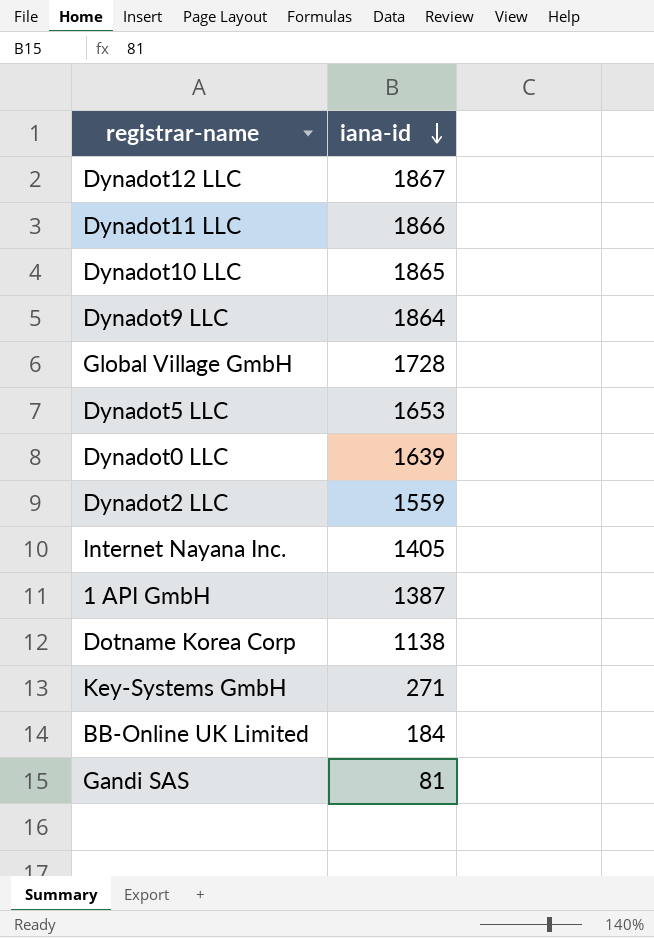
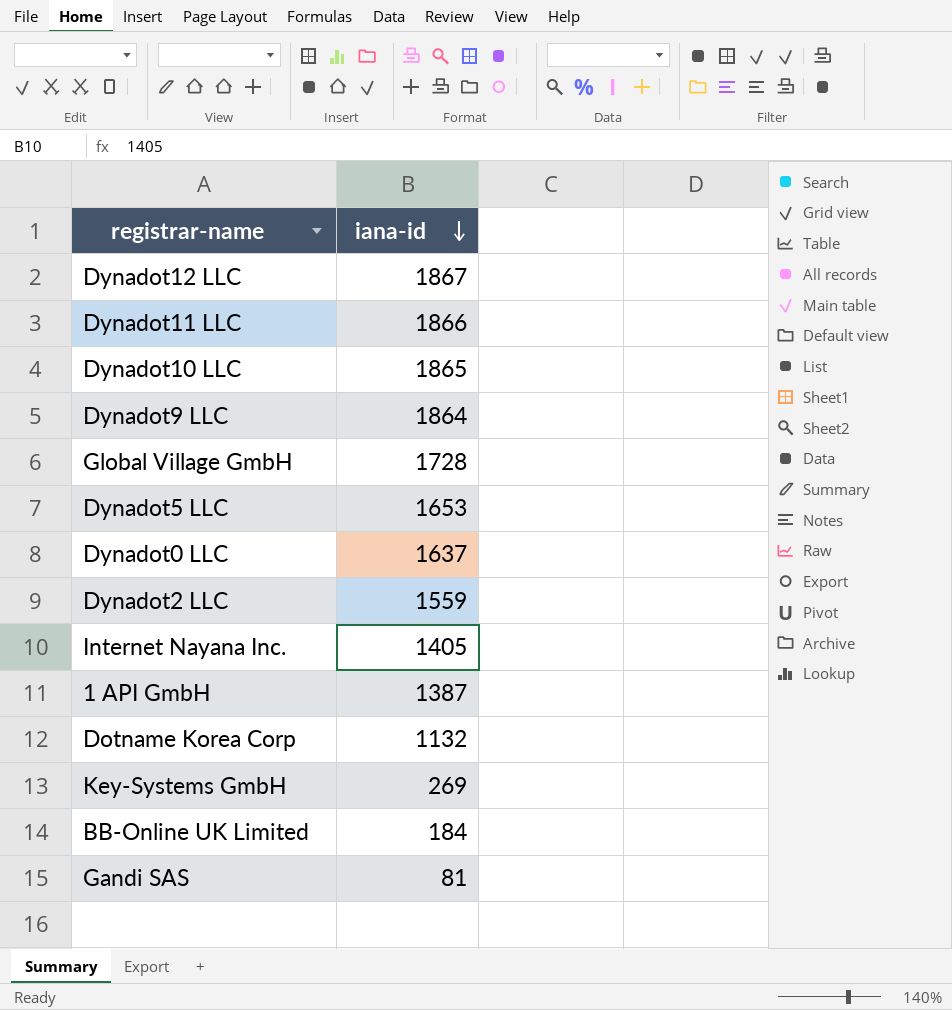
Dynadot0 LLC | iana-id: 1639 -> 1637
Dotname Korea Corp | iana-id: 1138 -> 1132
Key-Systems GmbH | iana-id: 271 -> 269

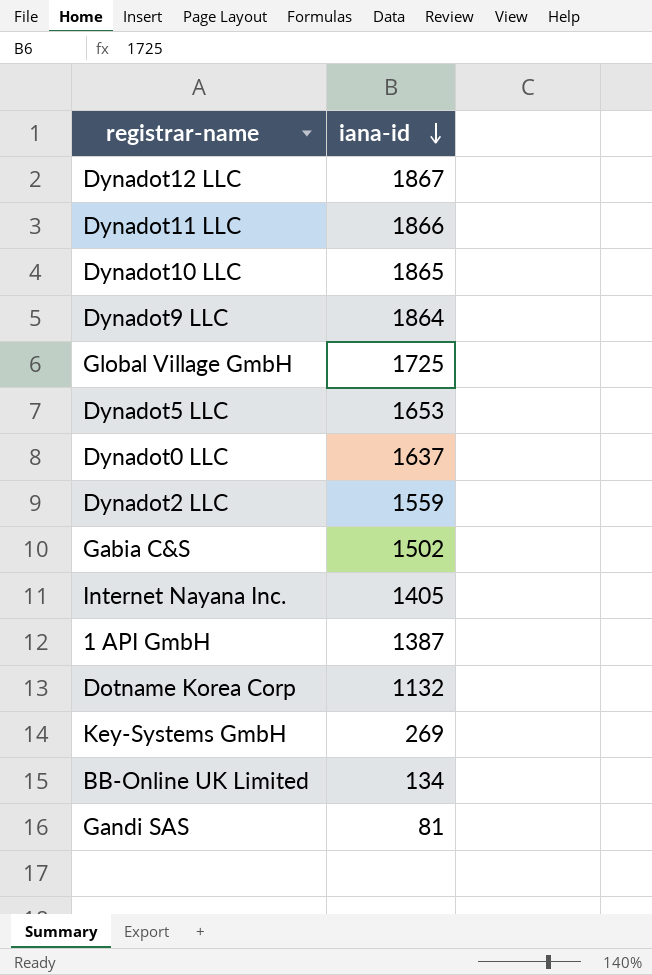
Global Village GmbH | iana-id: 1728 -> 1725
row Gabia C&S: none -> 1502
BB-Online UK Limited | iana-id: 184 -> 134

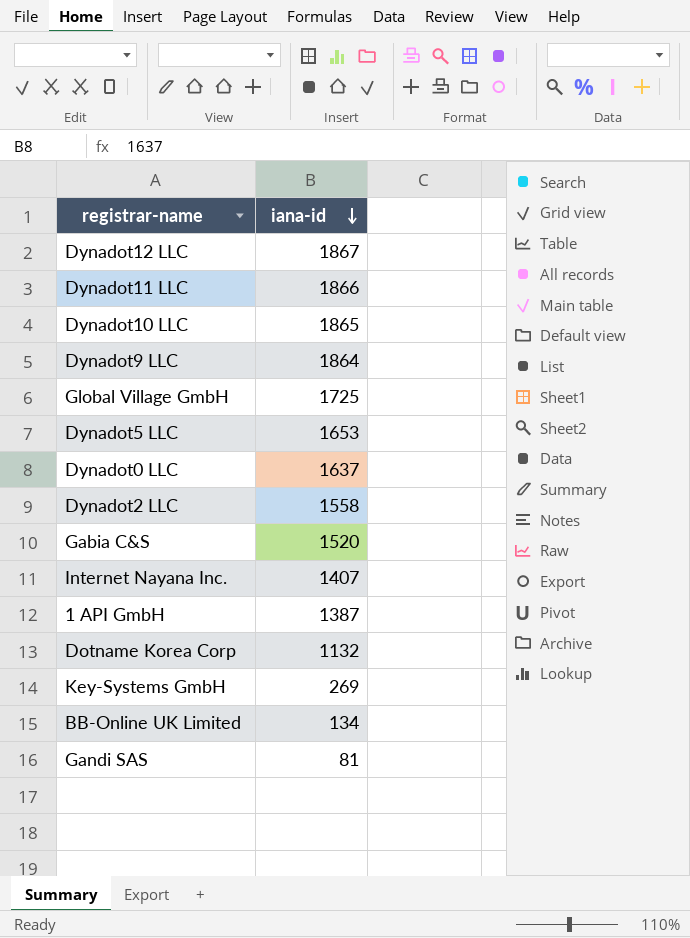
Dynadot2 LLC | iana-id: 1559 -> 1558
Gabia C&S | iana-id: 1502 -> 1520
Internet Nayana Inc. | iana-id: 1405 -> 1407

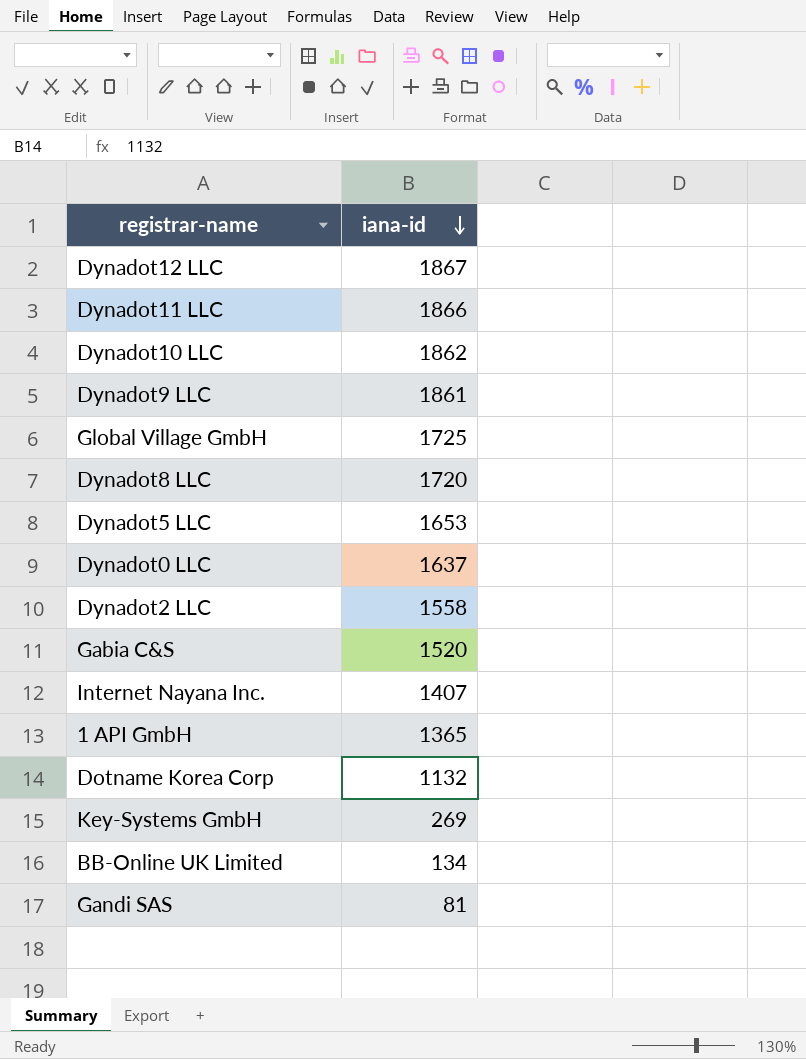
Dynadot10 LLC | iana-id: 1865 -> 1862
Dynadot9 LLC | iana-id: 1864 -> 1861
row Dynadot8 LLC: none -> 1720
1 API GmbH | iana-id: 1387 -> 1365

